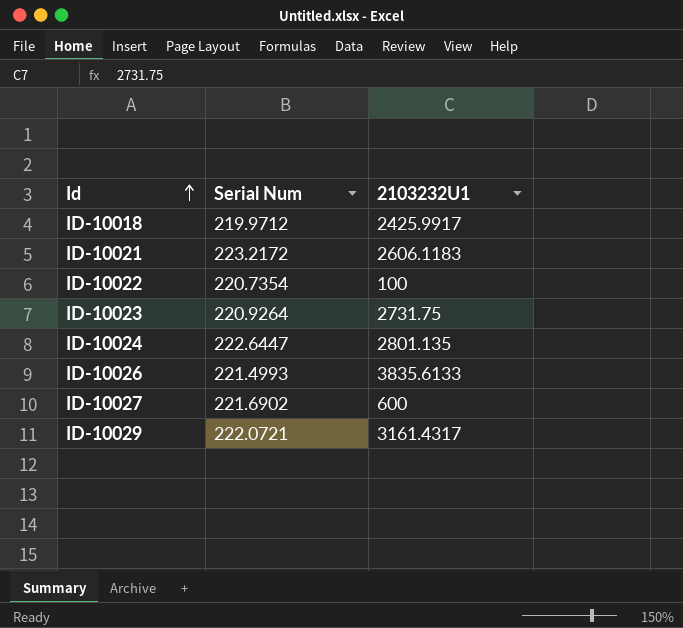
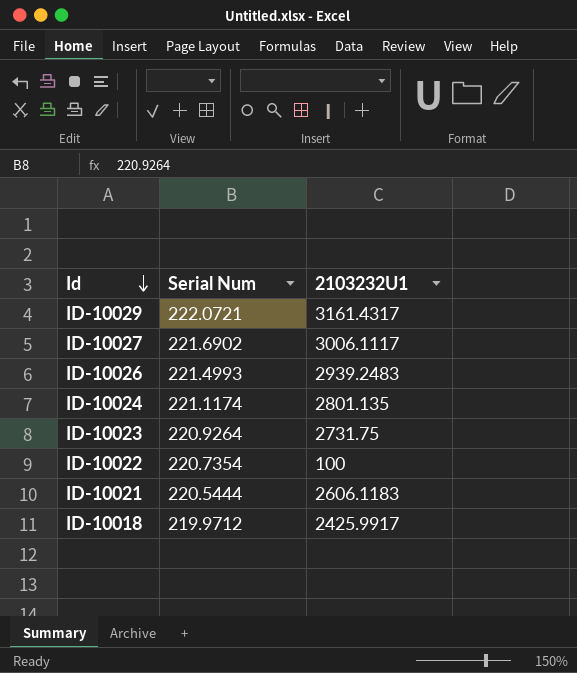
row order: Id ascending -> Id descending
ID-10027 | 2103232U1: 600 -> 3006.1117
ID-10026 | 2103232U1: 3835.6133 -> 2939.2483
ID-10024 | Serial Num: 222.6447 -> 221.1174
ID-10021 | Serial Num: 223.2172 -> 220.5444

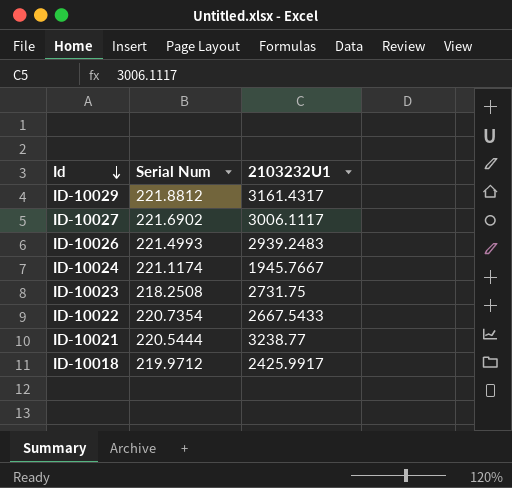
ID-10029 | Serial Num: 222.0721 -> 221.8812
ID-10024 | 2103232U1: 2801.135 -> 1945.7667
ID-10023 | Serial Num: 220.9264 -> 218.2508
ID-10022 | 2103232U1: 100 -> 2667.5433
ID-10021 | 2103232U1: 2606.1183 -> 3238.77

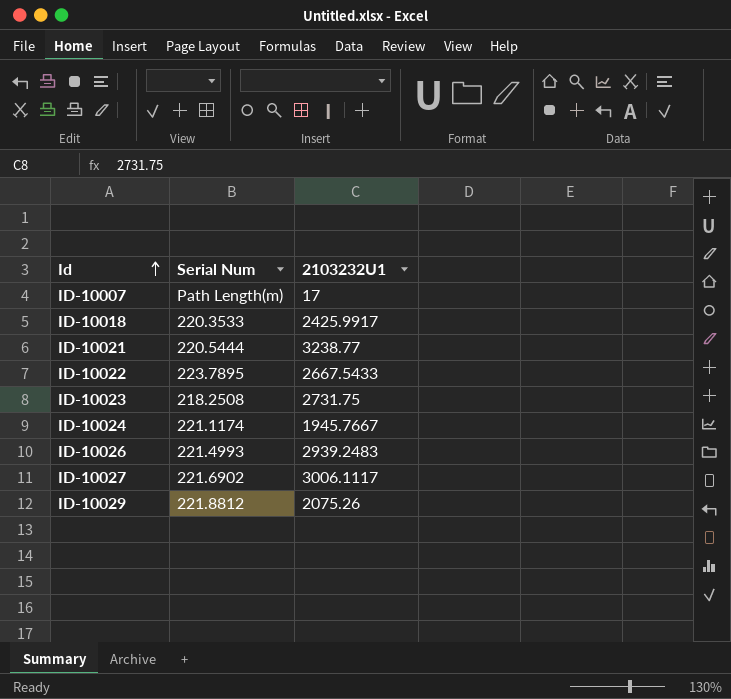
row order: Id descending -> Id ascending
row ID-10007: none -> Path Length(m) | 17
ID-10018 | Serial Num: 219.9712 -> 220.3533
ID-10022 | Serial Num: 220.7354 -> 223.7895
ID-10029 | 2103232U1: 3161.4317 -> 2075.26

